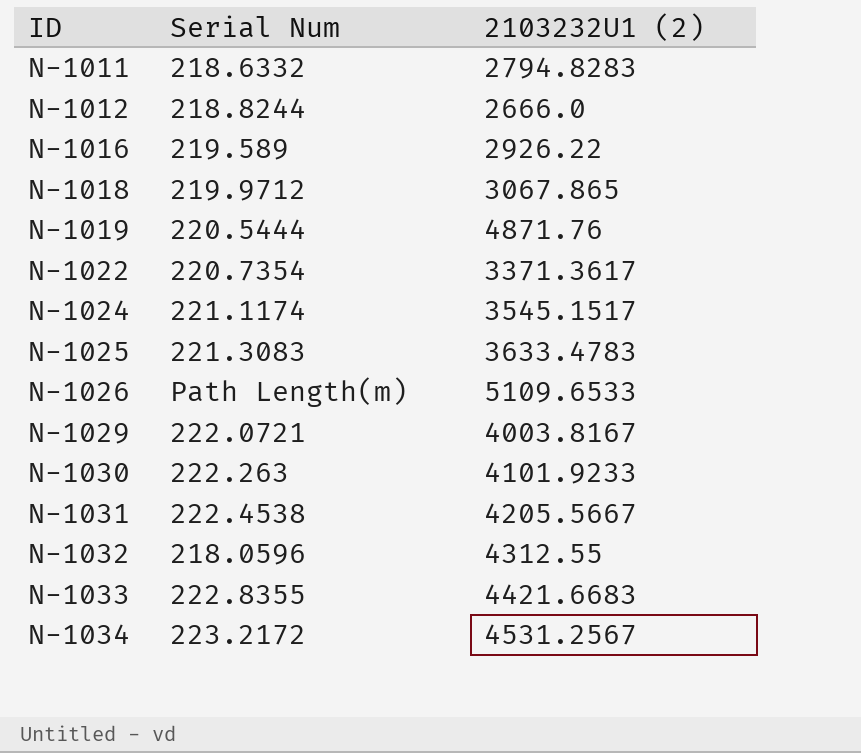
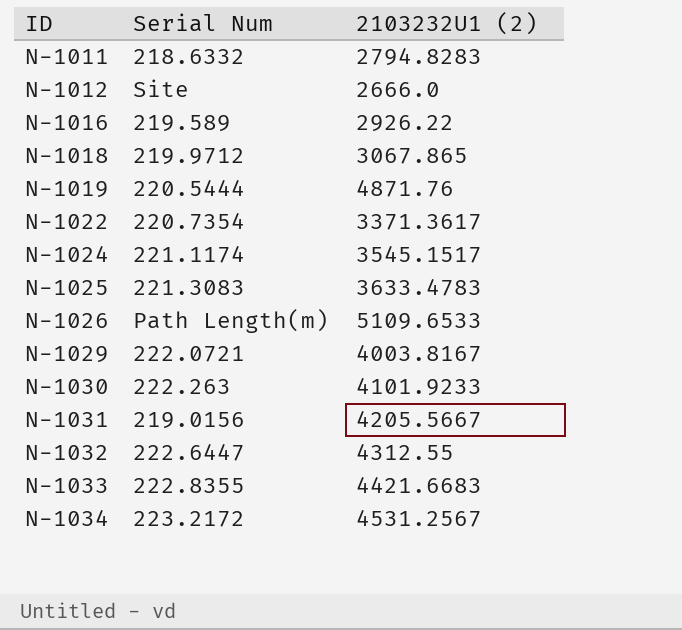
N-1012 | Serial Num: 218.8244 -> Site
N-1031 | Serial Num: 222.4538 -> 219.0156
N-1032 | Serial Num: 218.0596 -> 222.6447

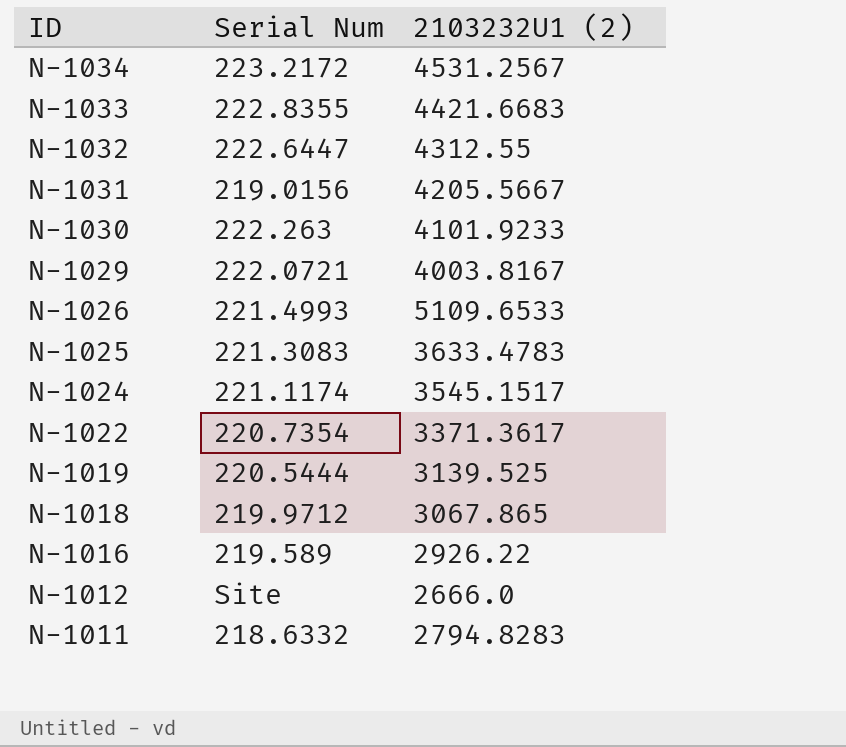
row order: ID ascending -> ID descending
N-1026 | Serial Num: Path Length(m) -> 221.4993
N-1019 | 2103232U1 (2): 4871.76 -> 3139.525

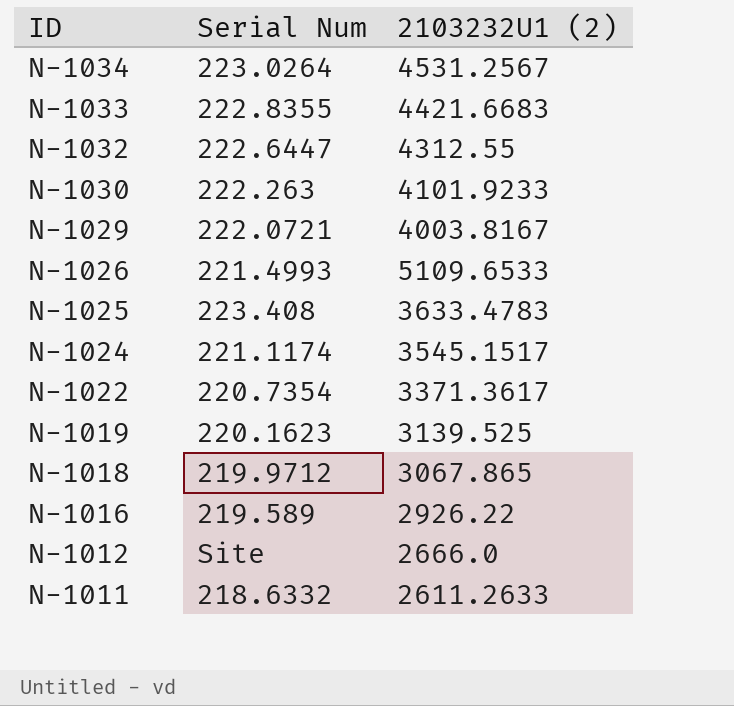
row N-1031: 219.0156 | 4205.5667 -> none
N-1034 | Serial Num: 223.2172 -> 223.0264
N-1025 | Serial Num: 221.3083 -> 223.408
N-1019 | Serial Num: 220.5444 -> 220.1623
N-1011 | 2103232U1 (2): 2794.8283 -> 2611.2633

